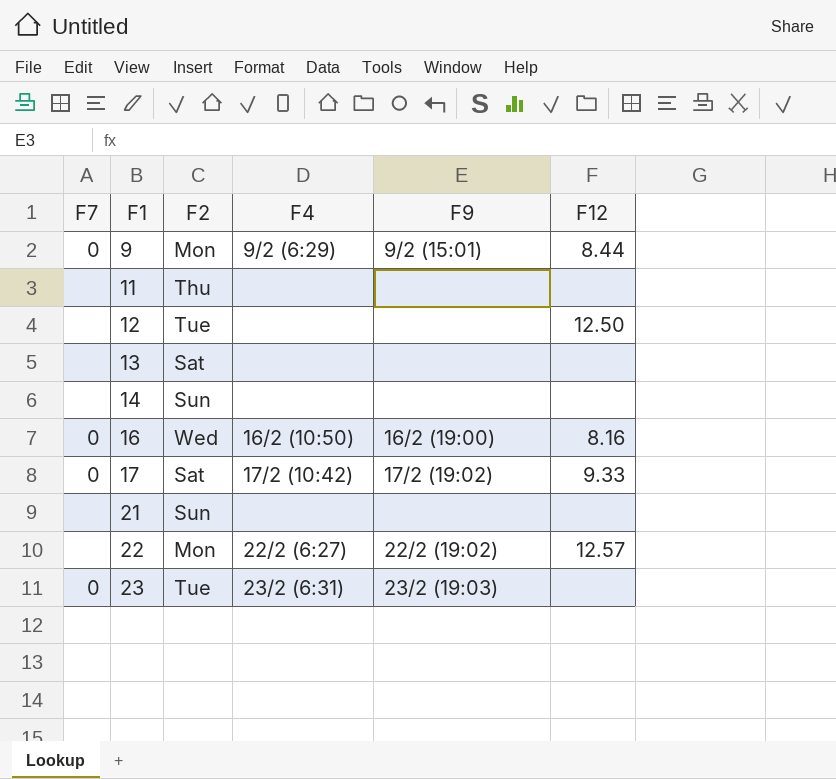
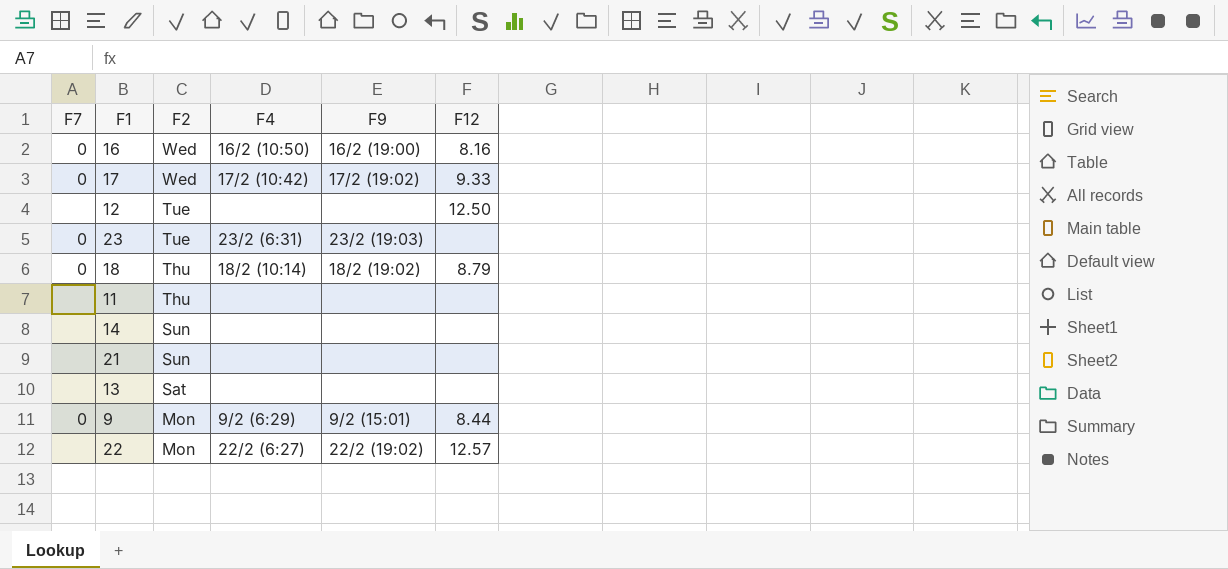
row order: F1 ascending -> F2 descending
17 | F2: Sat -> Wed
row 18: none -> 0 | Thu | 18/2 (10:14) | 18/2 (19:02) | 8.79

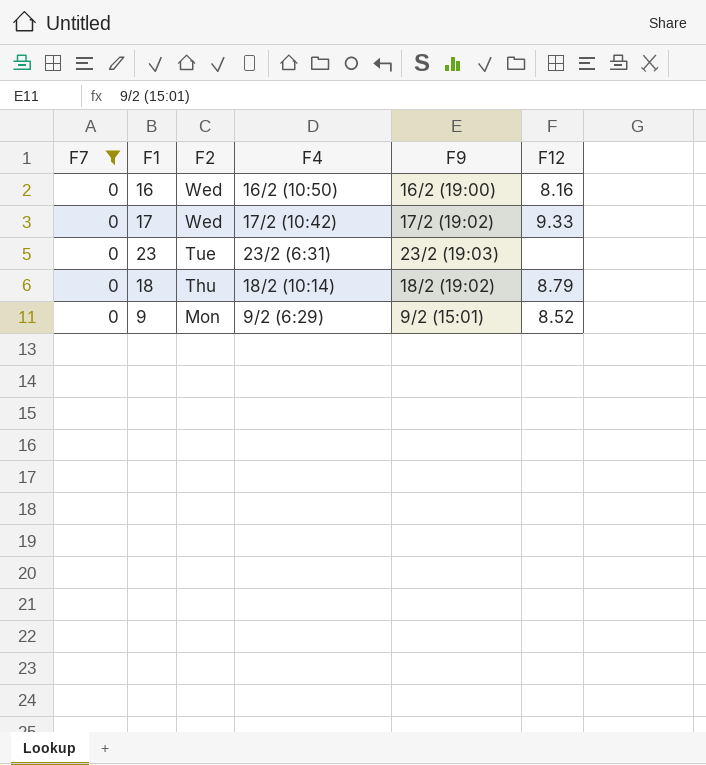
filter: none -> F7 = 0
9 | F12: 8.44 -> 8.52

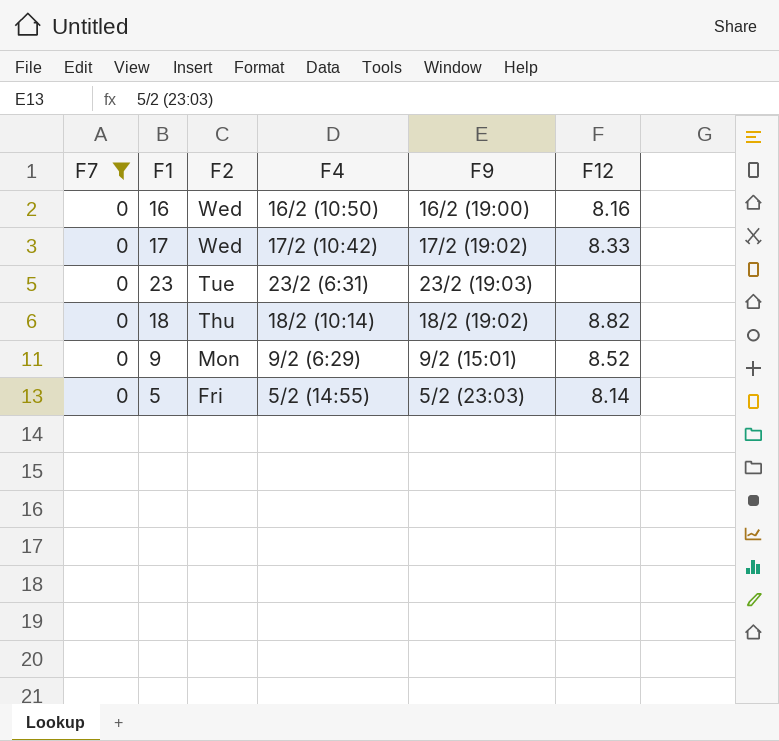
17 | F12: 9.33 -> 8.33
18 | F12: 8.79 -> 8.82
row 5: none -> 0 | Fri | 5/2 (14:55) | 5/2 (23:03) | 8.14

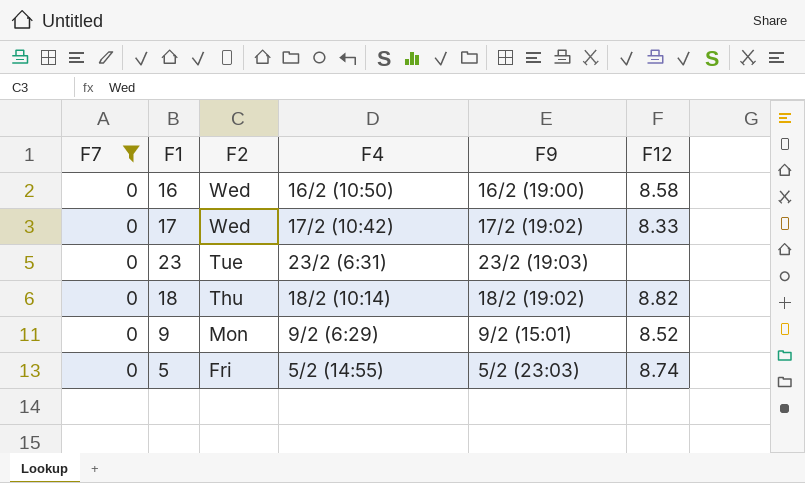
16 | F12: 8.16 -> 8.58
5 | F12: 8.14 -> 8.74

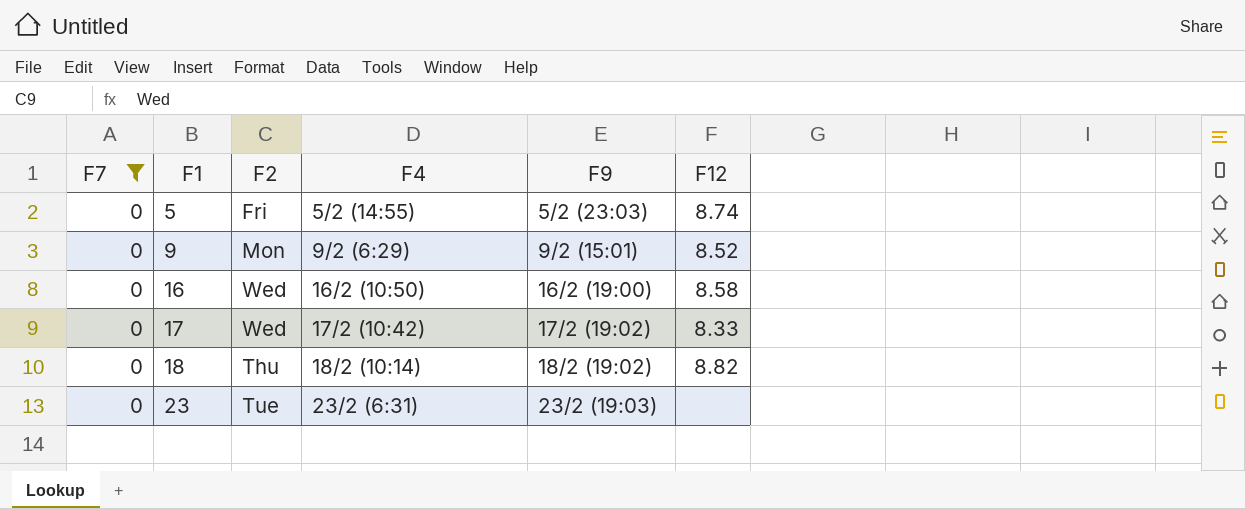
row order: F2 descending -> F1 ascending

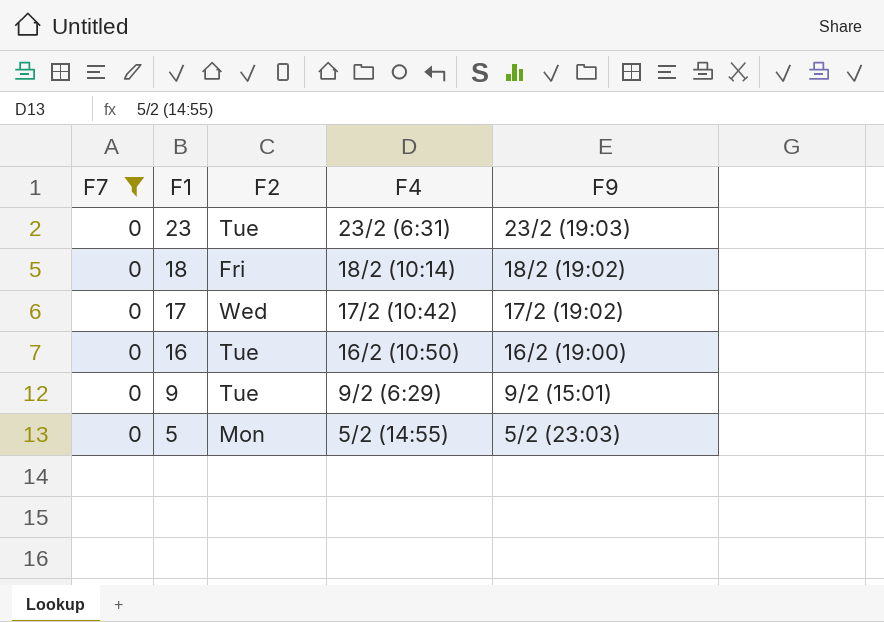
row order: F1 ascending -> F1 descending
column F12 | position: 6 -> none
18 | F2: Thu -> Fri
16 | F2: Wed -> Tue
9 | F2: Mon -> Tue
5 | F2: Fri -> Mon

